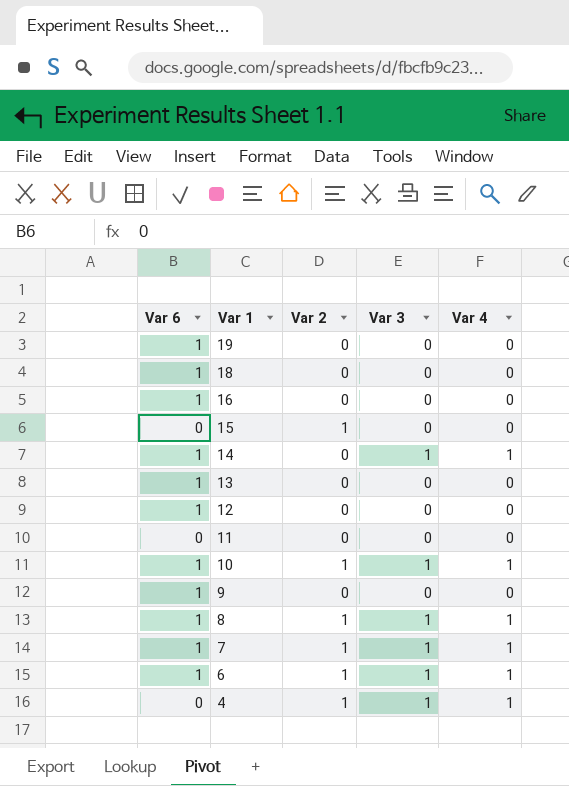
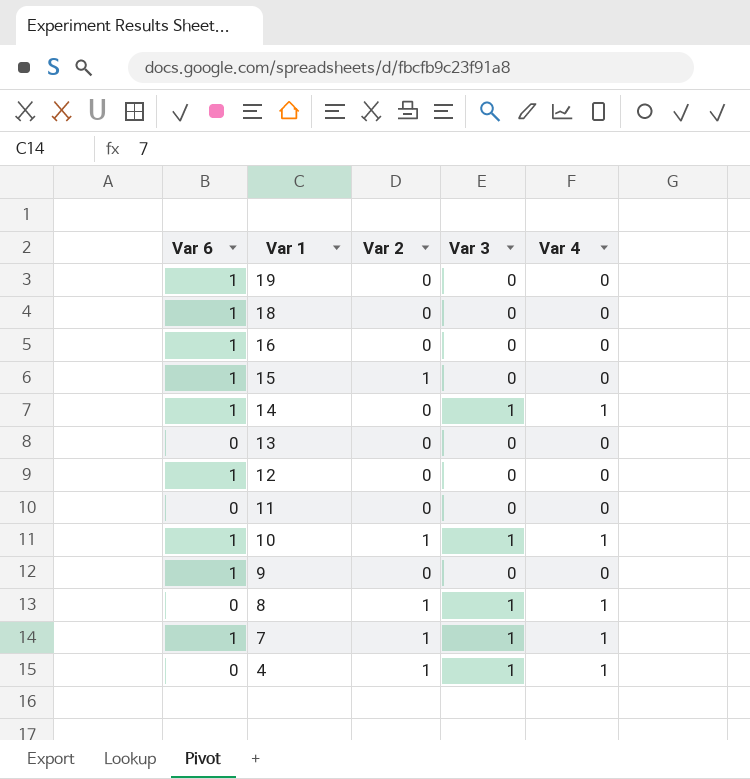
row 6: 1 | 1 | 1 | 1 -> none
15 | Var 6: 0 -> 1
13 | Var 6: 1 -> 0
8 | Var 6: 1 -> 0

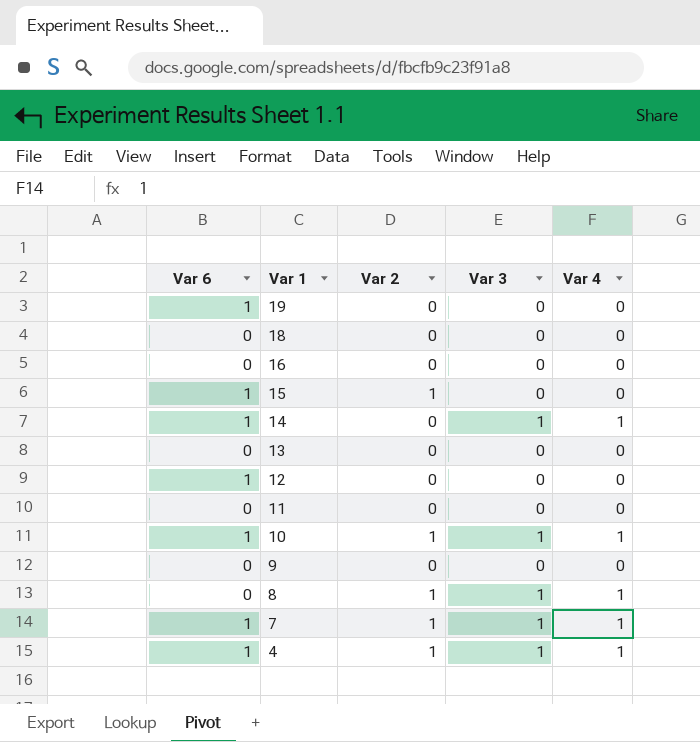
18 | Var 6: 1 -> 0
16 | Var 6: 1 -> 0
9 | Var 6: 1 -> 0
4 | Var 6: 0 -> 1

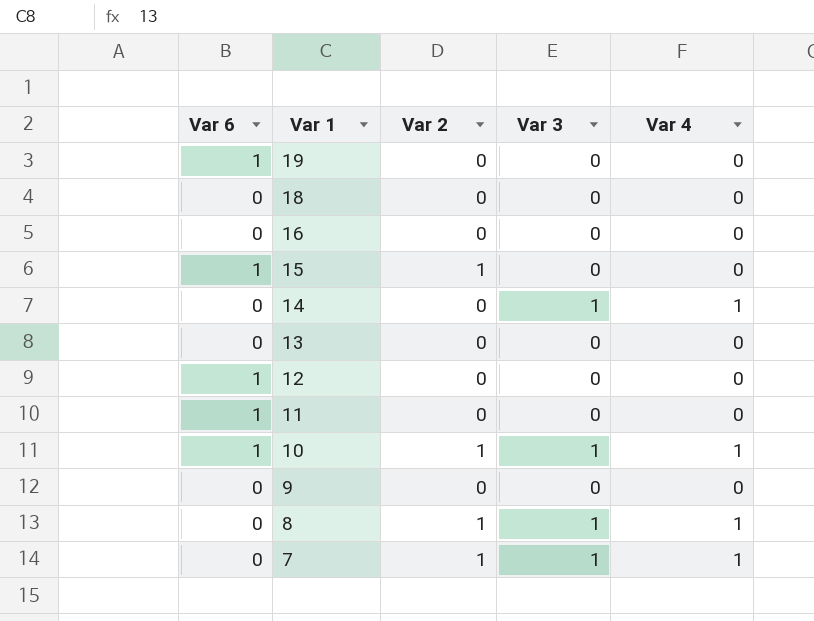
row 4: 1 | 1 | 1 | 1 -> none
14 | Var 6: 1 -> 0
11 | Var 6: 0 -> 1
7 | Var 6: 1 -> 0

